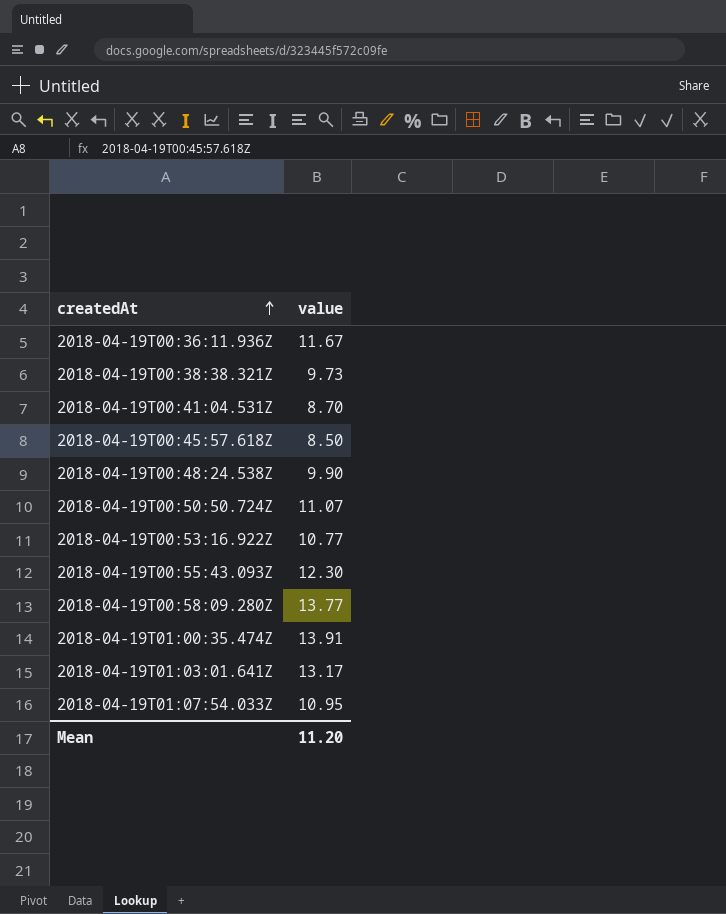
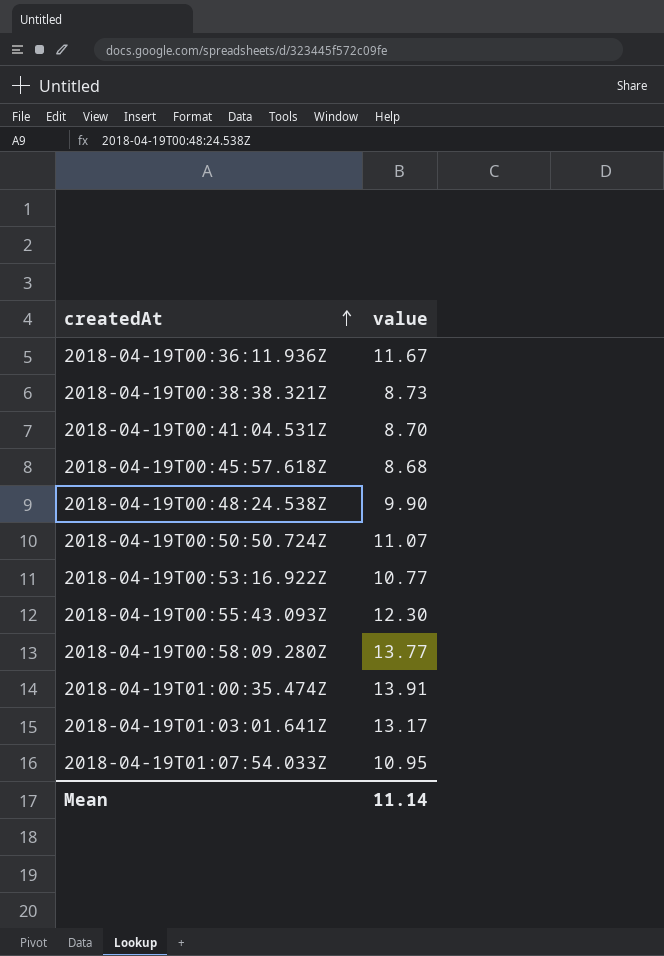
2018-04-19T00:38:38.321Z | value: 9.73 -> 8.73
2018-04-19T00:45:57.618Z | value: 8.50 -> 8.68
Mean | value: 11.20 -> 11.14

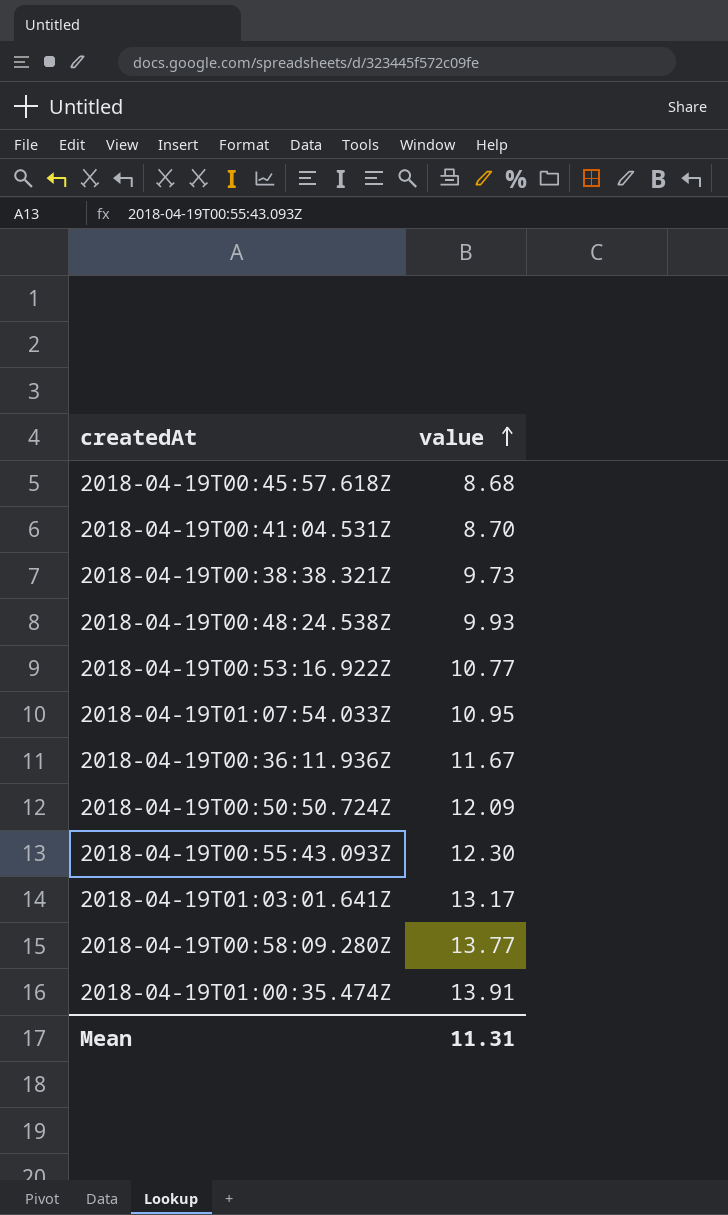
row order: createdAt ascending -> value ascending
2018-04-19T00:38:38.321Z | value: 8.73 -> 9.73
2018-04-19T00:48:24.538Z | value: 9.90 -> 9.93
2018-04-19T00:50:50.724Z | value: 11.07 -> 12.09
Mean | value: 11.14 -> 11.31

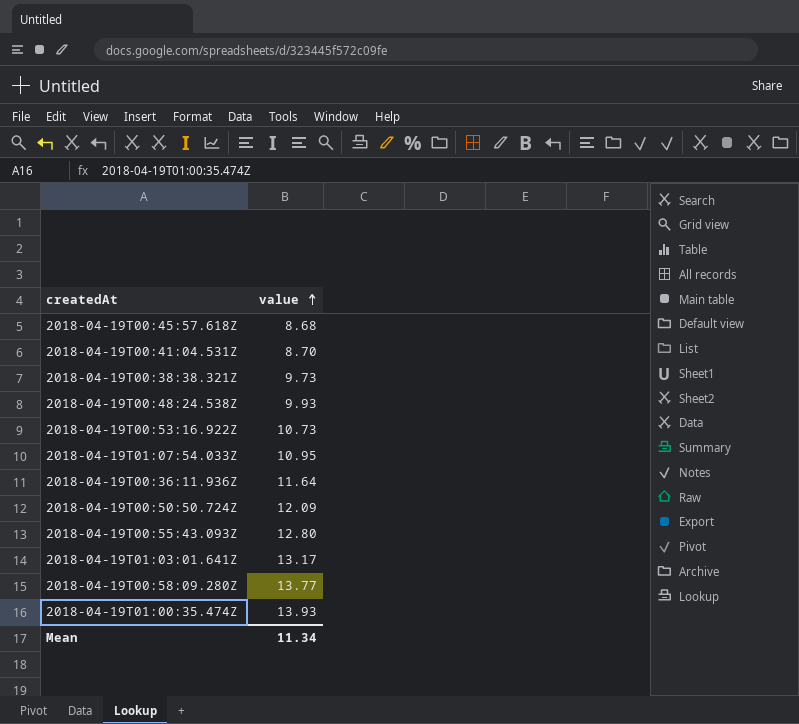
2018-04-19T00:53:16.922Z | value: 10.77 -> 10.73
2018-04-19T00:36:11.936Z | value: 11.67 -> 11.64
2018-04-19T00:55:43.093Z | value: 12.30 -> 12.80
2018-04-19T01:00:35.474Z | value: 13.91 -> 13.93
Mean | value: 11.31 -> 11.34

